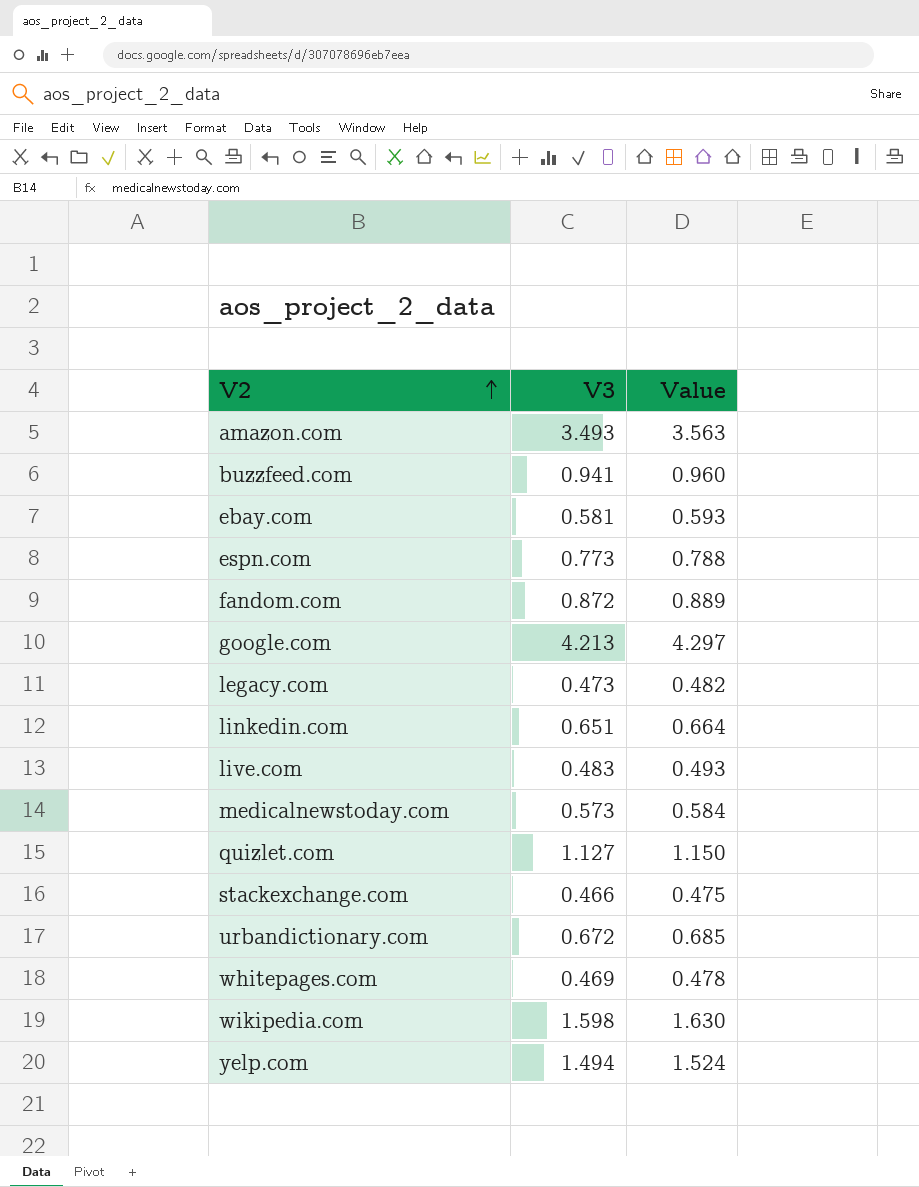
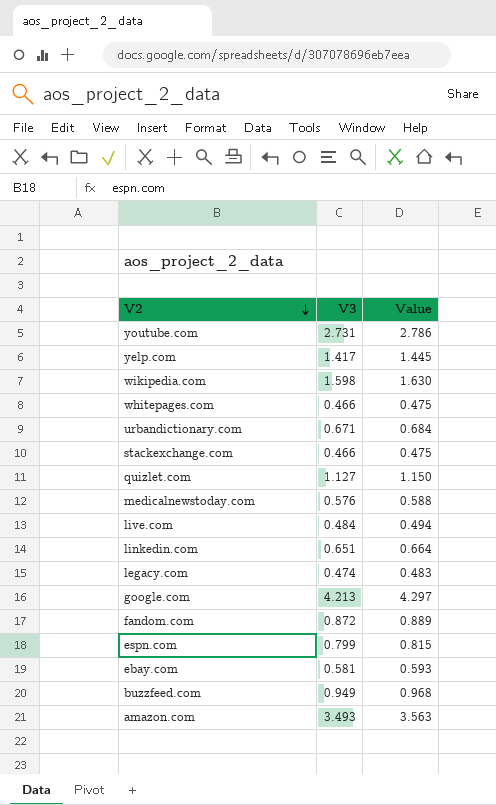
row order: V2 ascending -> V2 descending
row youtube.com: none -> 2.731 | 2.786
yelp.com | V3: 1.494 -> 1.417
yelp.com | Value: 1.524 -> 1.445
whitepages.com | V3: 0.469 -> 0.466
whitepages.com | Value: 0.478 -> 0.475
urbandictionary.com | V3: 0.672 -> 0.671
urbandictionary.com | Value: 0.685 -> 0.684
medicalnewstoday.com | V3: 0.573 -> 0.576
medicalnewstoday.com | Value: 0.584 -> 0.588
live.com | V3: 0.483 -> 0.484
live.com | Value: 0.493 -> 0.494
legacy.com | V3: 0.473 -> 0.474
legacy.com | Value: 0.482 -> 0.483
espn.com | V3: 0.773 -> 0.799
espn.com | Value: 0.788 -> 0.815
buzzfeed.com | V3: 0.941 -> 0.949
buzzfeed.com | Value: 0.960 -> 0.968

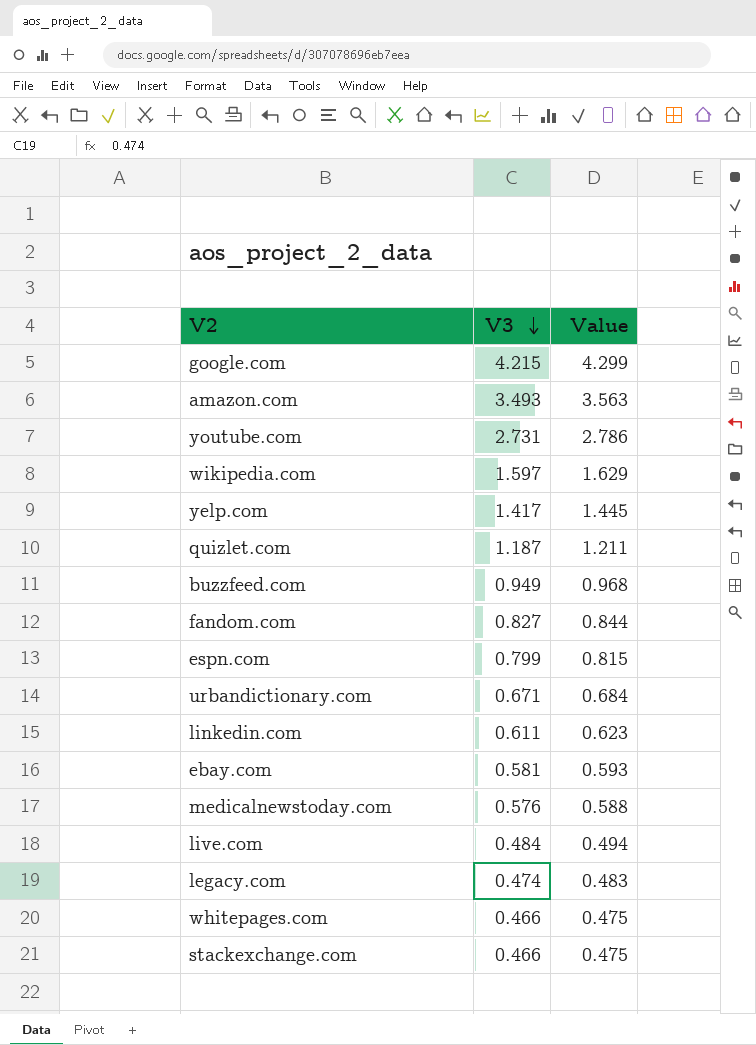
row order: V2 descending -> V3 descending
google.com | V3: 4.213 -> 4.215
google.com | Value: 4.297 -> 4.299
wikipedia.com | V3: 1.598 -> 1.597
wikipedia.com | Value: 1.630 -> 1.629
quizlet.com | V3: 1.127 -> 1.187
quizlet.com | Value: 1.150 -> 1.211
fandom.com | V3: 0.872 -> 0.827
fandom.com | Value: 0.889 -> 0.844
linkedin.com | V3: 0.651 -> 0.611
linkedin.com | Value: 0.664 -> 0.623

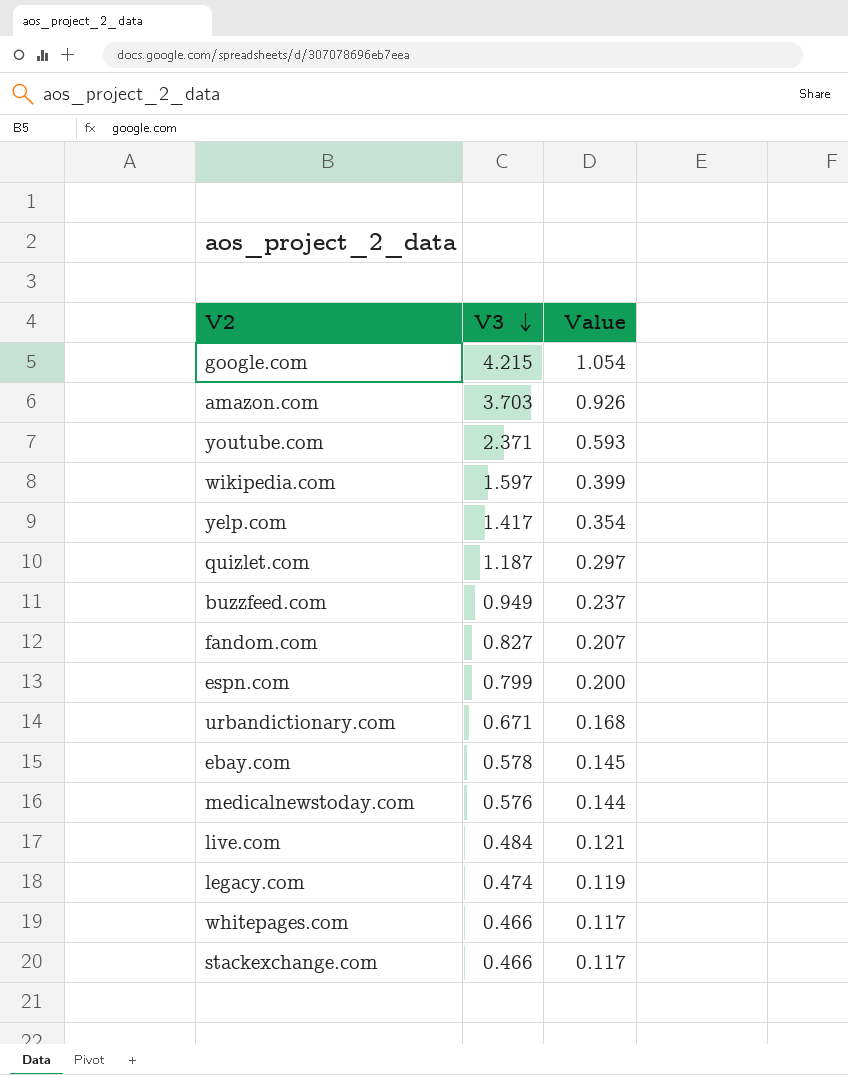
column Value | formula: [V3] * 1.02 -> [V3] * 0.25
row linkedin.com: 0.611 | 0.623 -> none
amazon.com | V3: 3.493 -> 3.703
youtube.com | V3: 2.731 -> 2.371
ebay.com | V3: 0.581 -> 0.578

